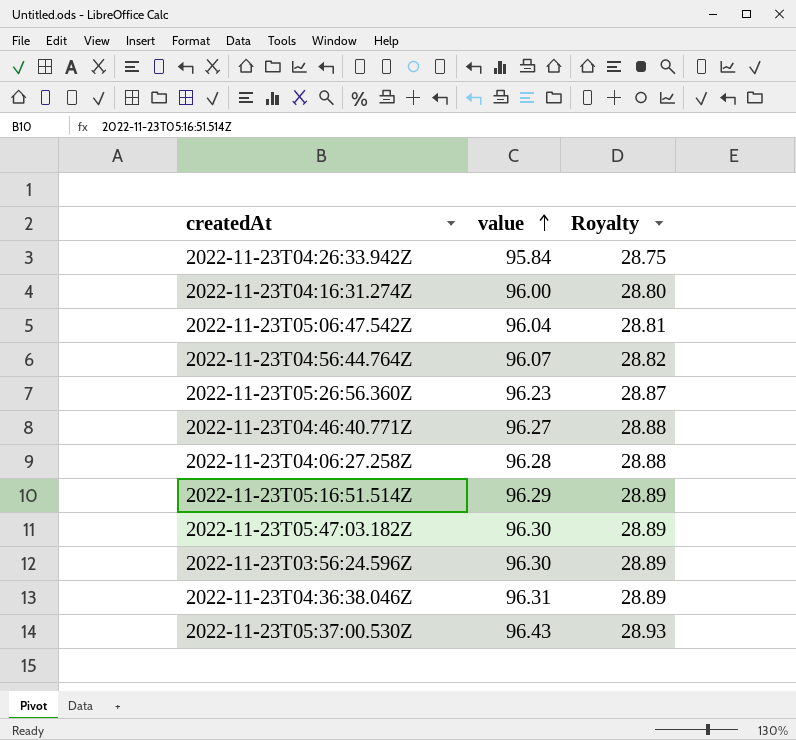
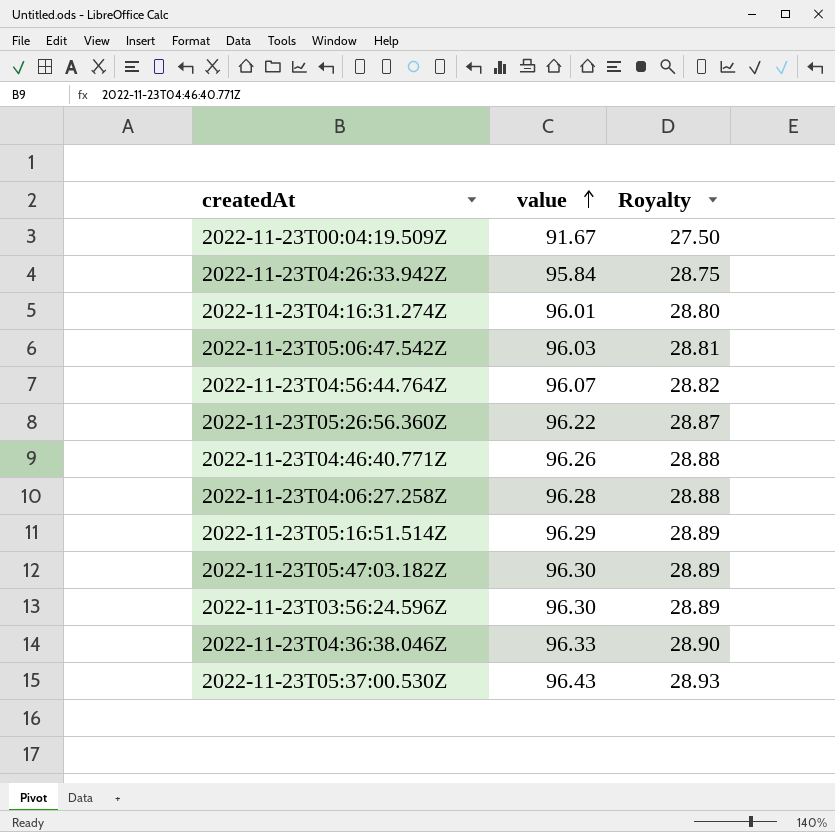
row 2022-11-23T00:04:19.509Z: none -> 91.67 | 27.50
2022-11-23T04:16:31.274Z | value: 96.00 -> 96.01
2022-11-23T05:06:47.542Z | value: 96.04 -> 96.03
2022-11-23T05:26:56.360Z | value: 96.23 -> 96.22
2022-11-23T04:46:40.771Z | value: 96.27 -> 96.26
2022-11-23T04:36:38.046Z | value: 96.31 -> 96.33
2022-11-23T04:36:38.046Z | Royalty: 28.89 -> 28.90

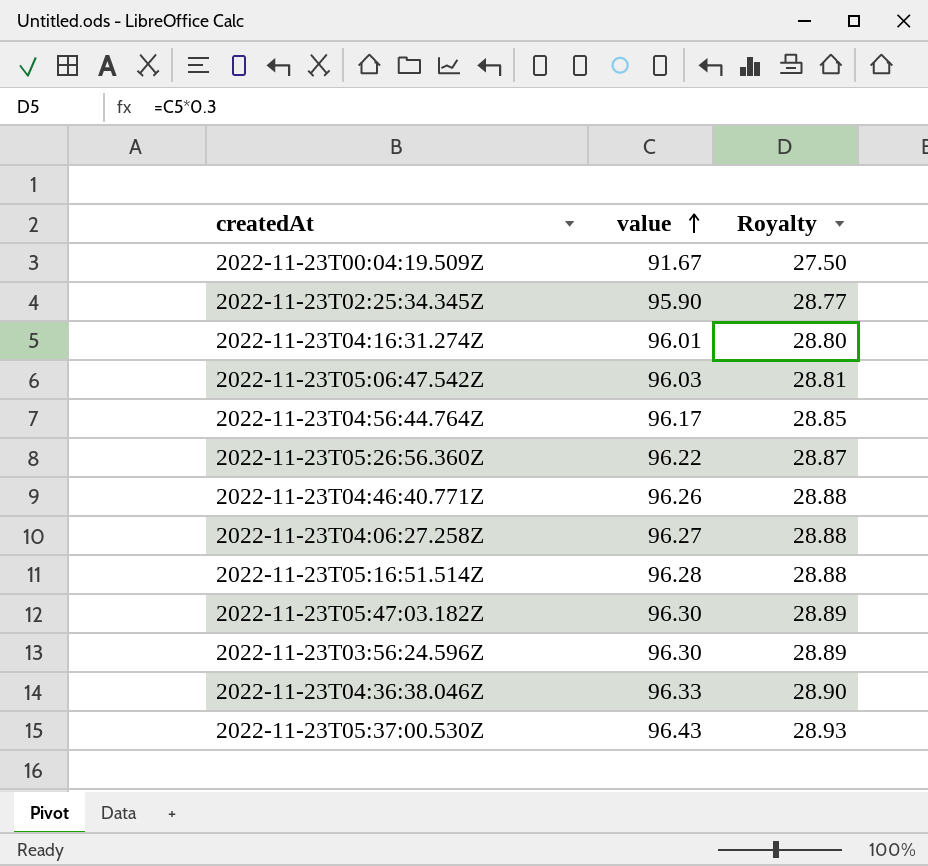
row 2022-11-23T04:26:33.942Z: 95.84 | 28.75 -> none
row 2022-11-23T02:25:34.345Z: none -> 95.90 | 28.77
2022-11-23T04:56:44.764Z | value: 96.07 -> 96.17
2022-11-23T04:56:44.764Z | Royalty: 28.82 -> 28.85
2022-11-23T04:06:27.258Z | value: 96.28 -> 96.27
2022-11-23T05:16:51.514Z | value: 96.29 -> 96.28
2022-11-23T05:16:51.514Z | Royalty: 28.89 -> 28.88

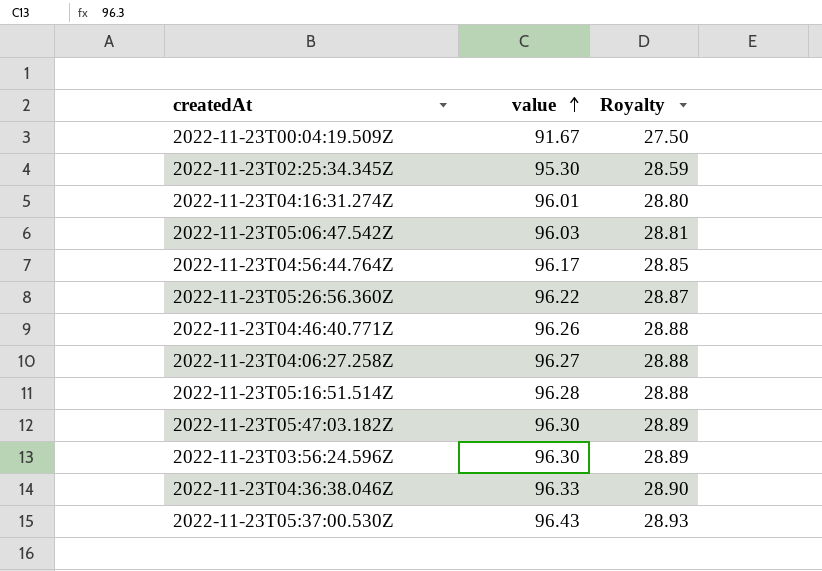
2022-11-23T02:25:34.345Z | value: 95.90 -> 95.30
2022-11-23T02:25:34.345Z | Royalty: 28.77 -> 28.59

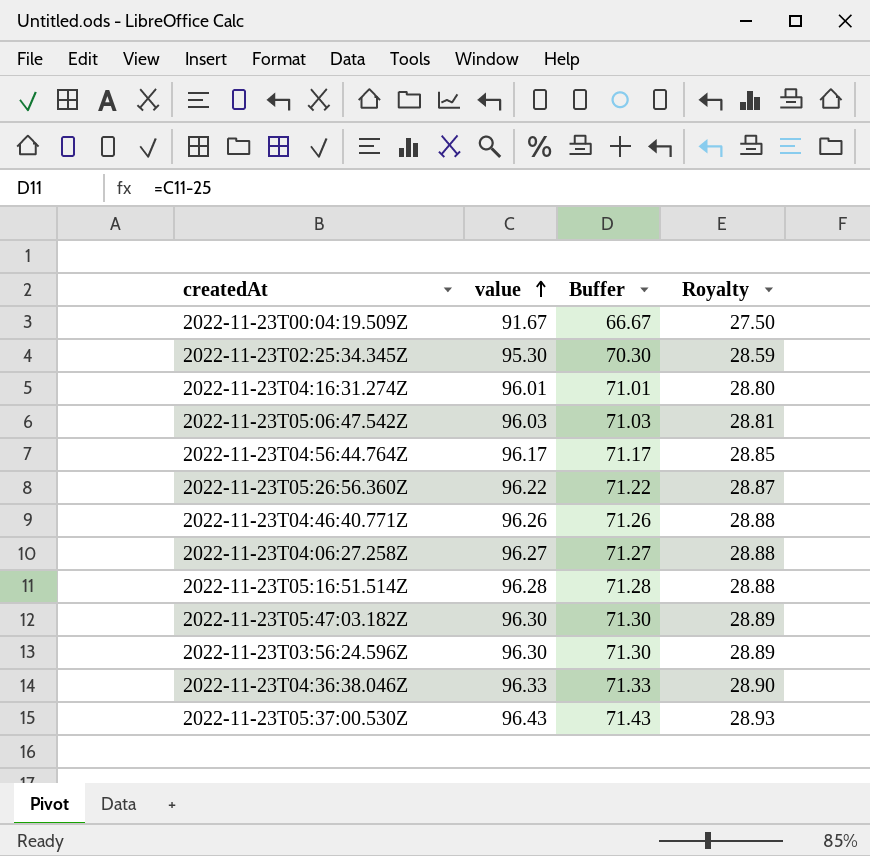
column Buffer | formula: none -> [value] - 25

